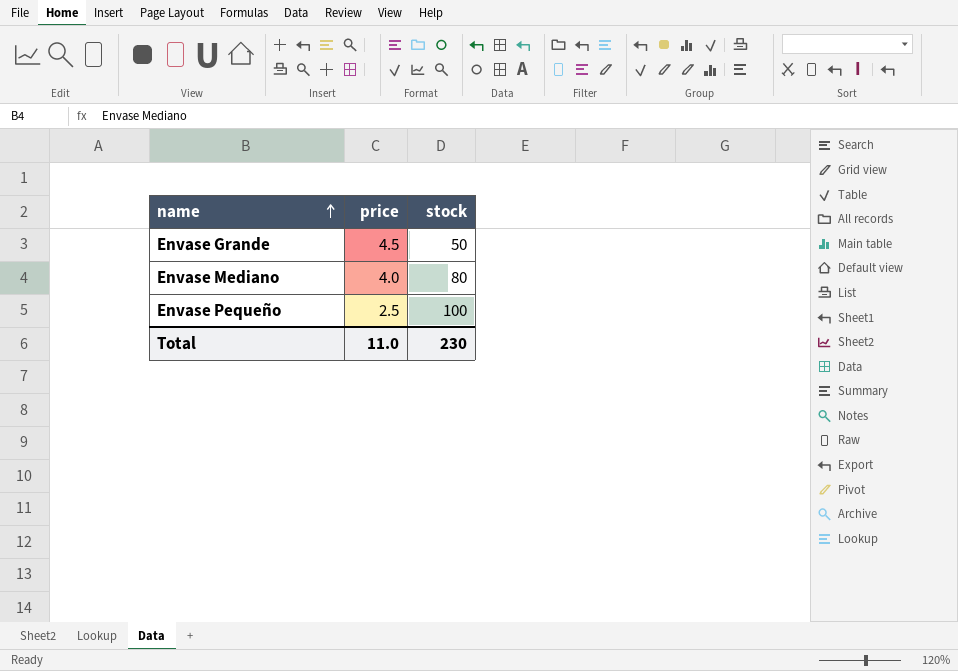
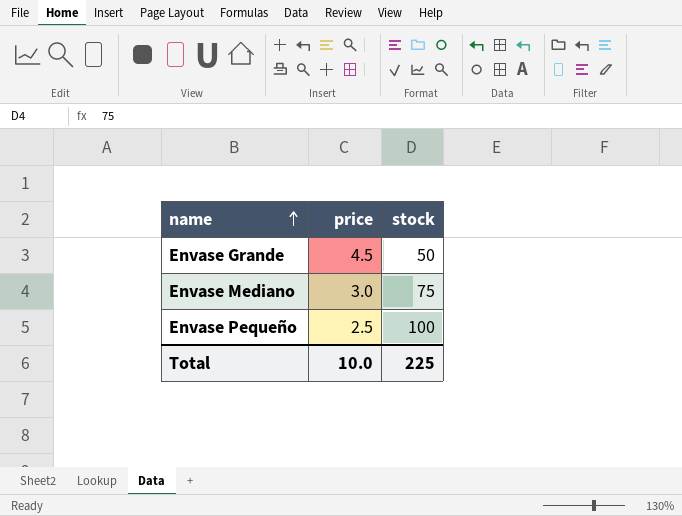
Envase Mediano | price: 4.0 -> 3.0
Envase Mediano | stock: 80 -> 75
Total | price: 11.0 -> 10.0
Total | stock: 230 -> 225

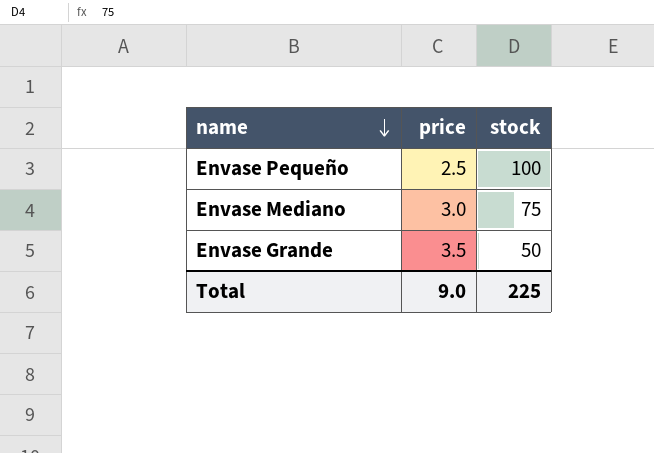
row order: name ascending -> name descending
Envase Grande | price: 4.5 -> 3.5
Total | price: 10.0 -> 9.0

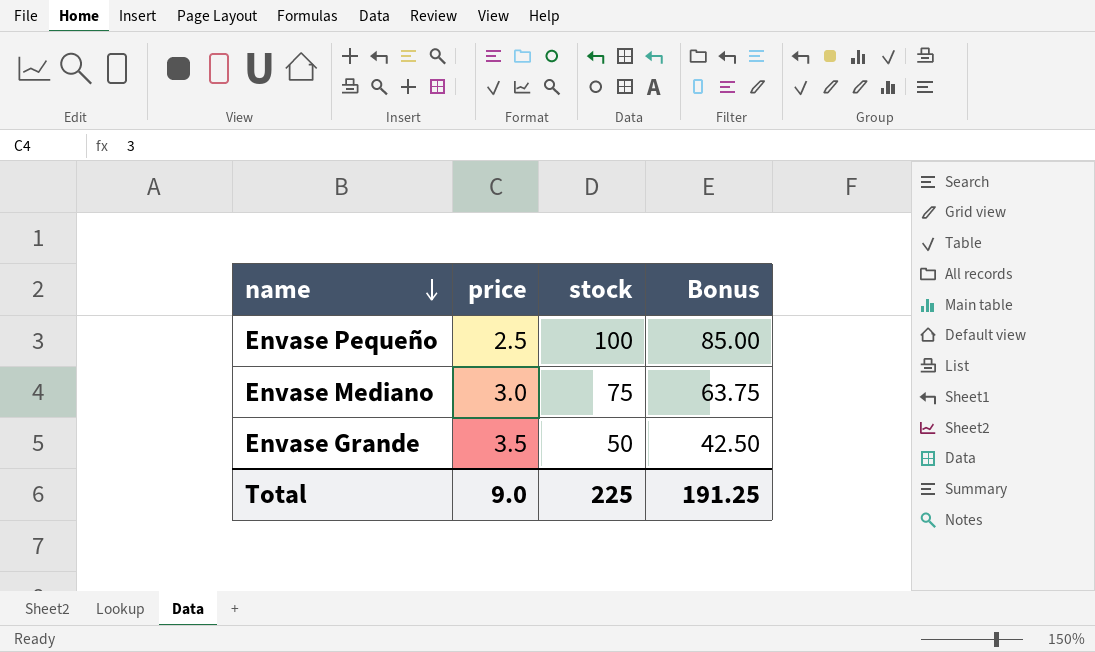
column Bonus | formula: none -> [stock] * 0.85

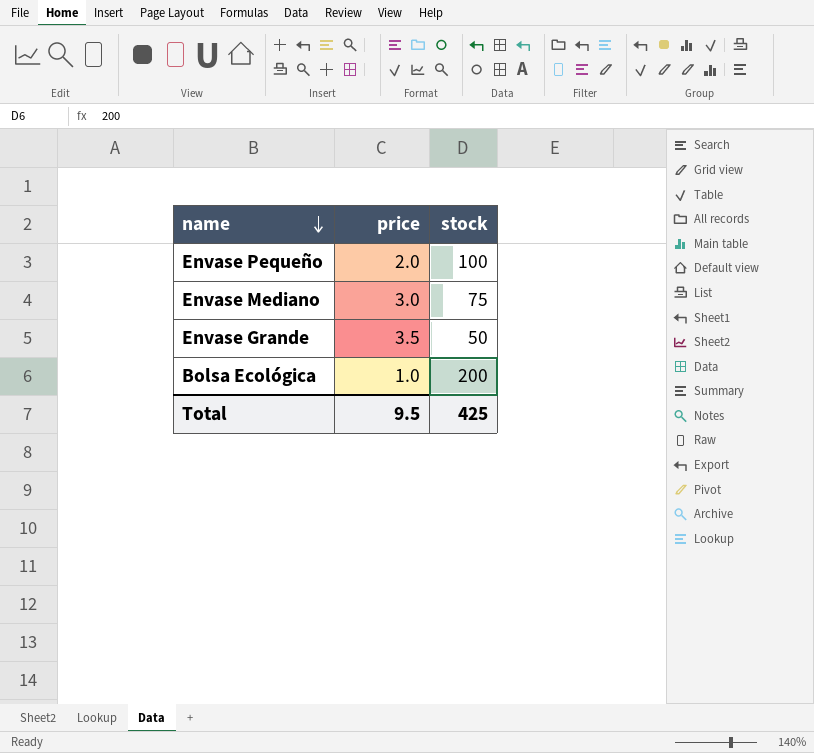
column Bonus | formula: [stock] * 0.85 -> none
Envase Pequeño | price: 2.5 -> 2.0
row Bolsa Ecológica: none -> 1.0 | 200
Total | price: 9.0 -> 9.5
Total | stock: 225 -> 425

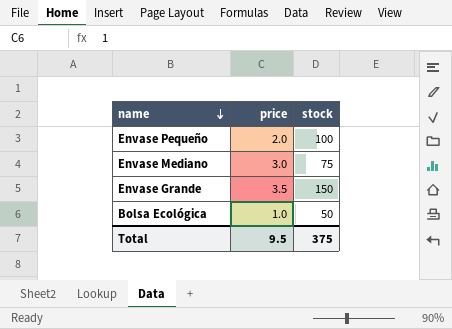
Envase Grande | stock: 50 -> 150
Bolsa Ecológica | stock: 200 -> 50
Total | stock: 425 -> 375

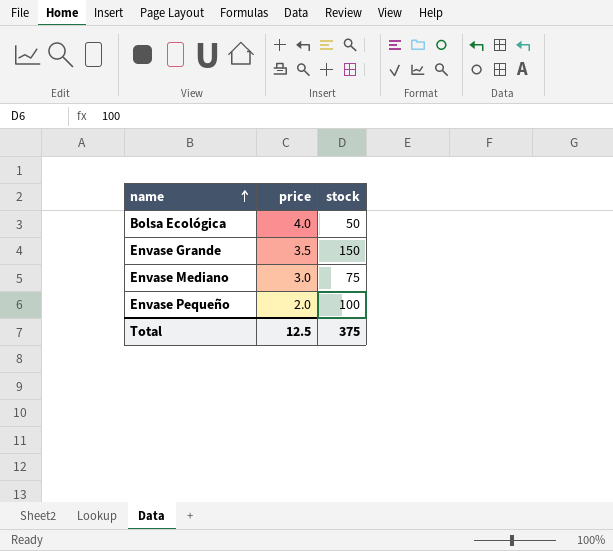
row order: name descending -> name ascending
Bolsa Ecológica | price: 1.0 -> 4.0
Total | price: 9.5 -> 12.5

